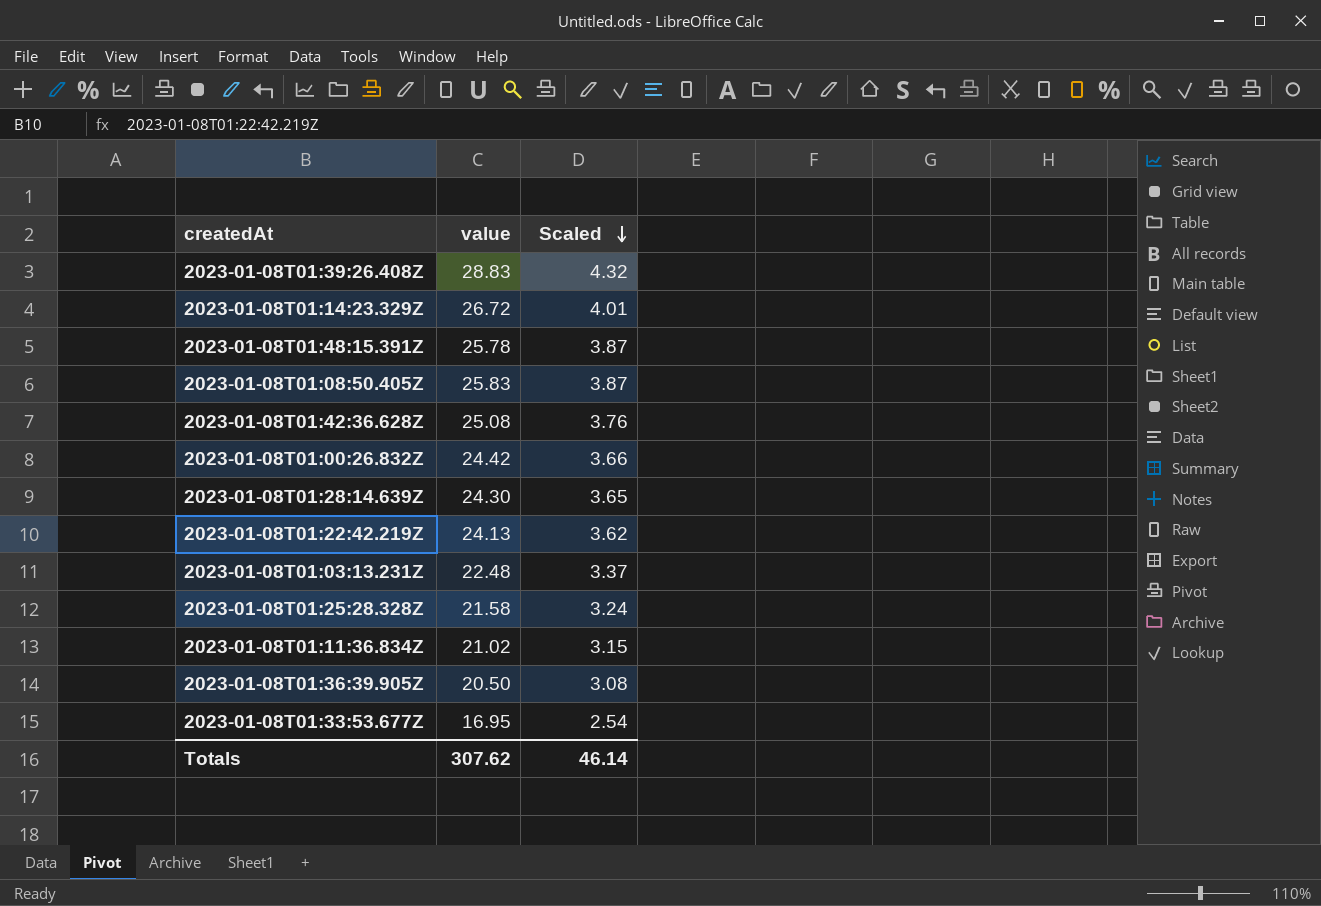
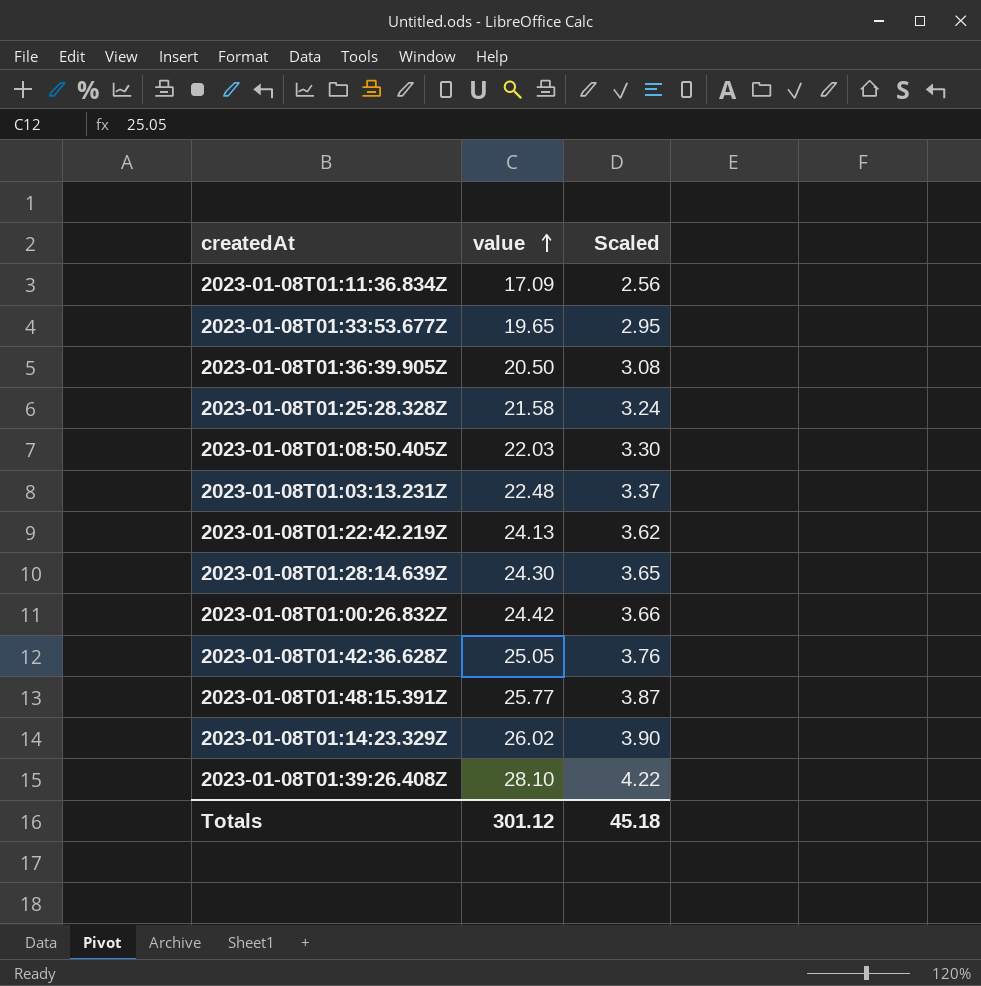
row order: Scaled descending -> value ascending
2023-01-08T01:11:36.834Z | value: 21.02 -> 17.09
2023-01-08T01:11:36.834Z | Scaled: 3.15 -> 2.56
2023-01-08T01:33:53.677Z | value: 16.95 -> 19.65
2023-01-08T01:33:53.677Z | Scaled: 2.54 -> 2.95
2023-01-08T01:08:50.405Z | value: 25.83 -> 22.03
2023-01-08T01:08:50.405Z | Scaled: 3.87 -> 3.30
2023-01-08T01:42:36.628Z | value: 25.08 -> 25.05
2023-01-08T01:48:15.391Z | value: 25.78 -> 25.77
2023-01-08T01:14:23.329Z | value: 26.72 -> 26.02
2023-01-08T01:14:23.329Z | Scaled: 4.01 -> 3.90
2023-01-08T01:39:26.408Z | value: 28.83 -> 28.10
2023-01-08T01:39:26.408Z | Scaled: 4.32 -> 4.22
Totals | value: 307.62 -> 301.12
Totals | Scaled: 46.14 -> 45.18

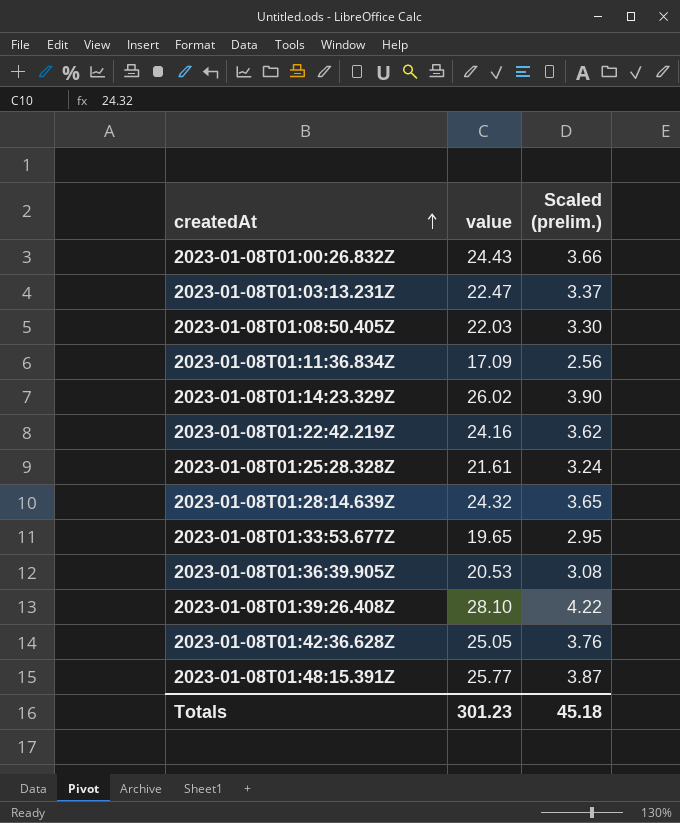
row order: value ascending -> createdAt ascending
column name: Scaled -> Scaled (prelim.)
2023-01-08T01:00:26.832Z | value: 24.42 -> 24.43
2023-01-08T01:03:13.231Z | value: 22.48 -> 22.47
2023-01-08T01:22:42.219Z | value: 24.13 -> 24.16
2023-01-08T01:25:28.328Z | value: 21.58 -> 21.61
2023-01-08T01:28:14.639Z | value: 24.30 -> 24.32
2023-01-08T01:36:39.905Z | value: 20.50 -> 20.53
Totals | value: 301.12 -> 301.23

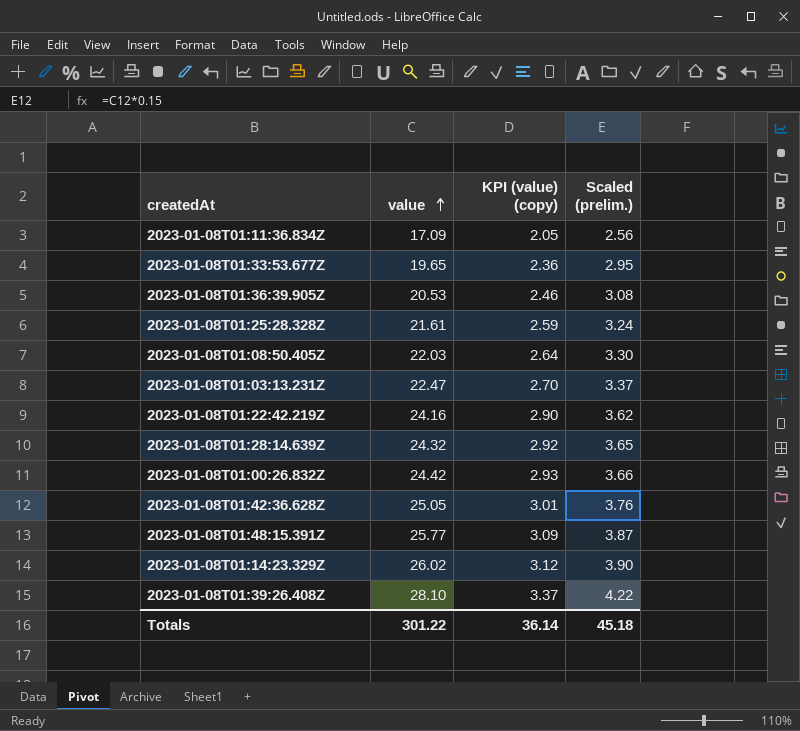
row order: createdAt ascending -> value ascending
column KPI (value) (copy) | formula: none -> [value] * 0.12
2023-01-08T01:00:26.832Z | value: 24.43 -> 24.42
Totals | value: 301.23 -> 301.22

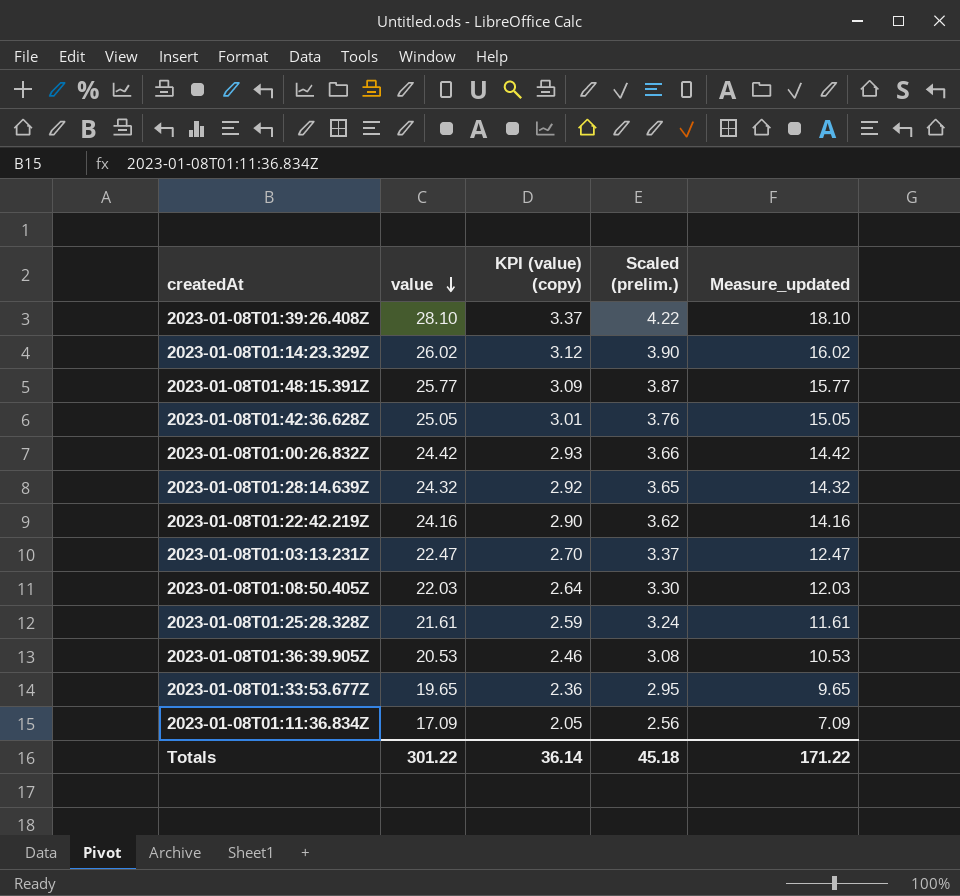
row order: value ascending -> value descending
column Measure_updated | formula: none -> [value] - 10

